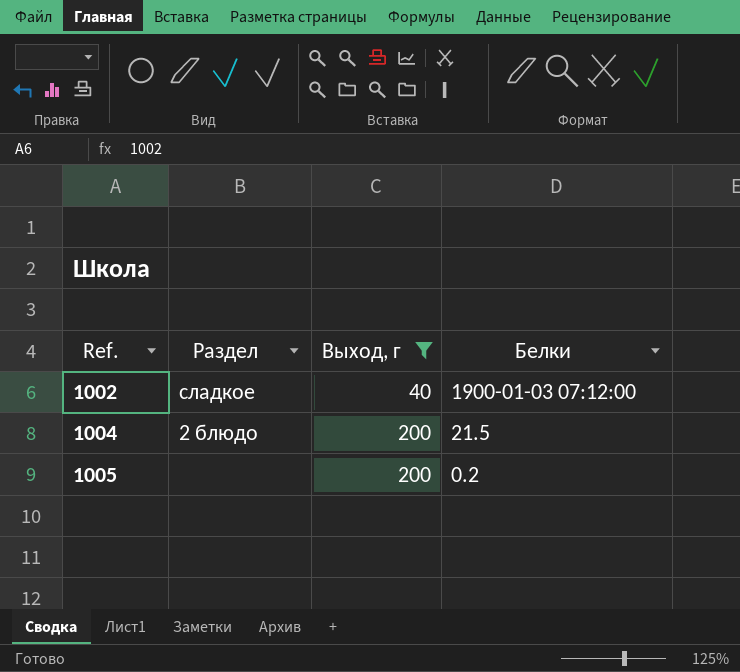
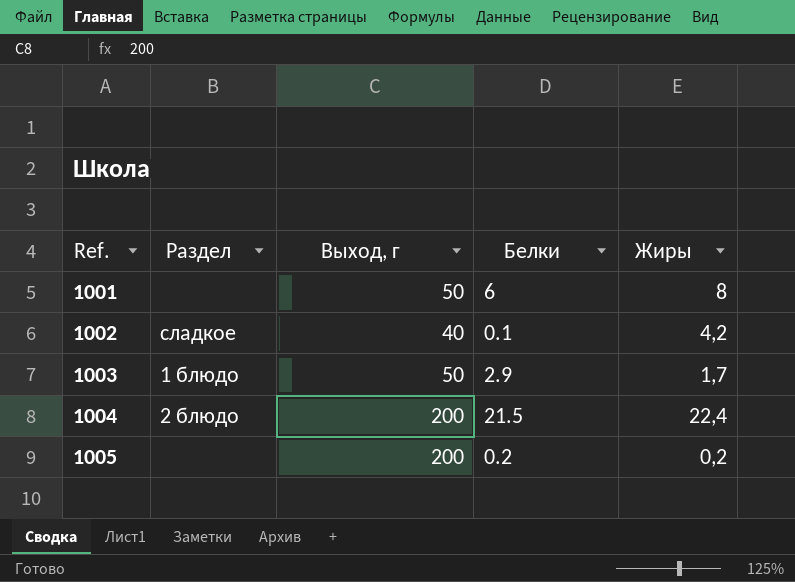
filter: Выход, г != 50 -> none
column Жиры | position: none -> 5
1002 | Белки: 1900-01-03 07:12:00 -> 0.1

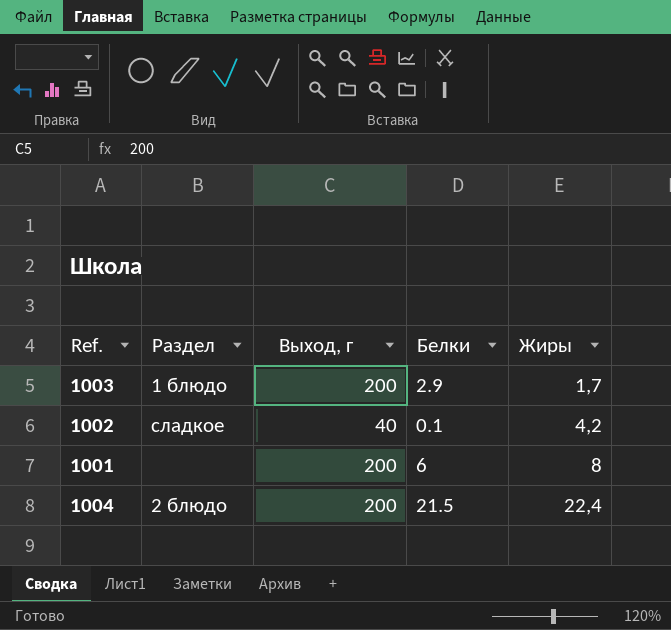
row order: Ref. ascending -> Жиры ascending
row 1005: none | 200 | 0.2 | 0,2 -> none
1003 | Выход, г: 50 -> 200
1001 | Выход, г: 50 -> 200

